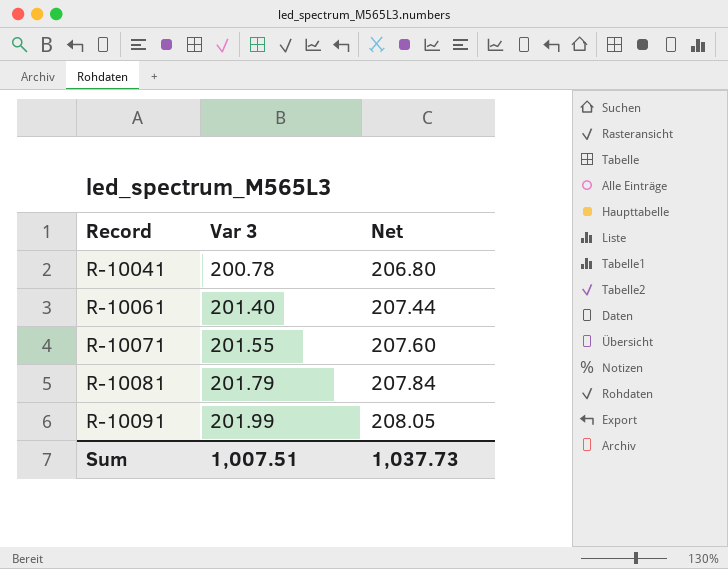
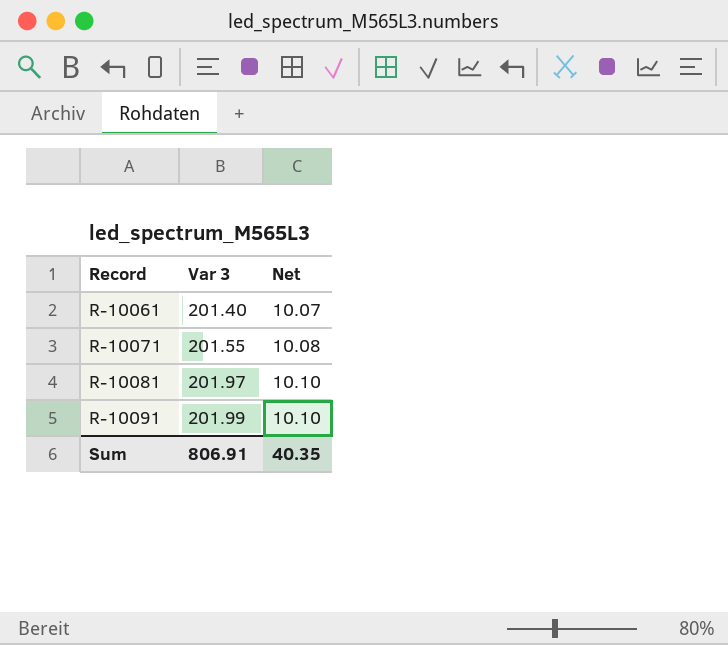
column Net | formula: [Var 3] * 1.03 -> [Var 3] * 0.05
row R-10041: 200.78 | 206.80 -> none
R-10081 | Var 3: 201.79 -> 201.97
Sum | Var 3: 1,007.51 -> 806.91
Sum | Net: 1,037.73 -> 40.35

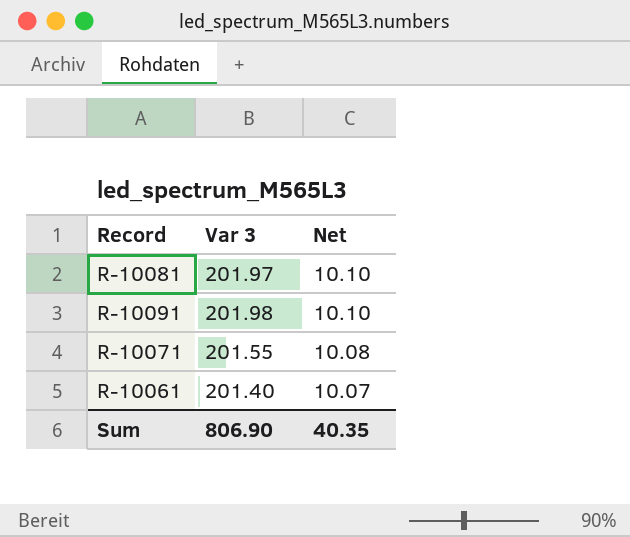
row order: Record ascending -> Net descending
R-10091 | Var 3: 201.99 -> 201.98
Sum | Var 3: 806.91 -> 806.90

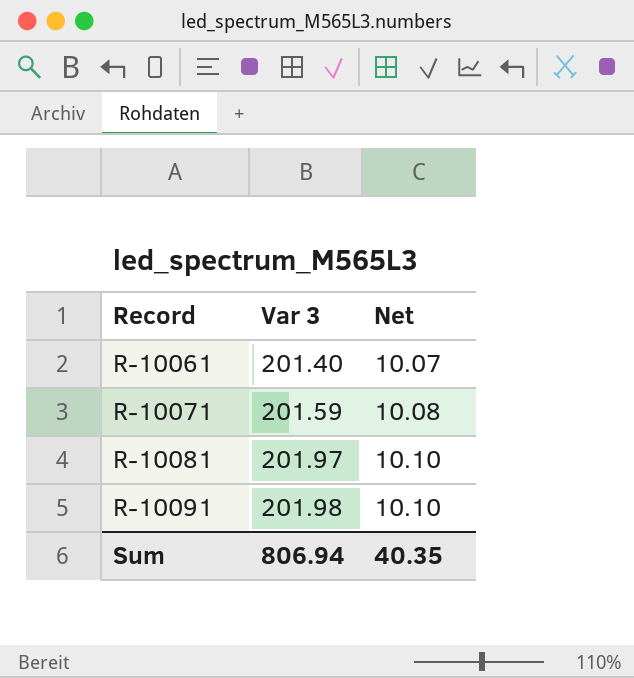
row order: Net descending -> Record ascending
R-10071 | Var 3: 201.55 -> 201.59
Sum | Var 3: 806.90 -> 806.94

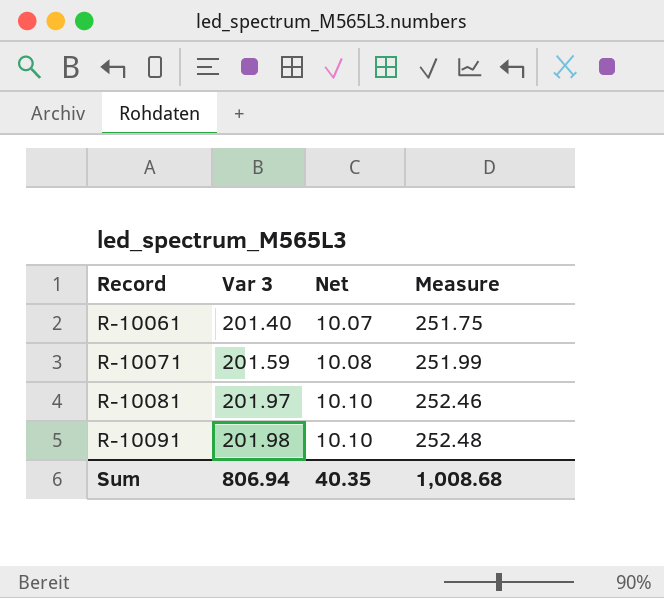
column Measure | formula: none -> [Var 3] * 1.25

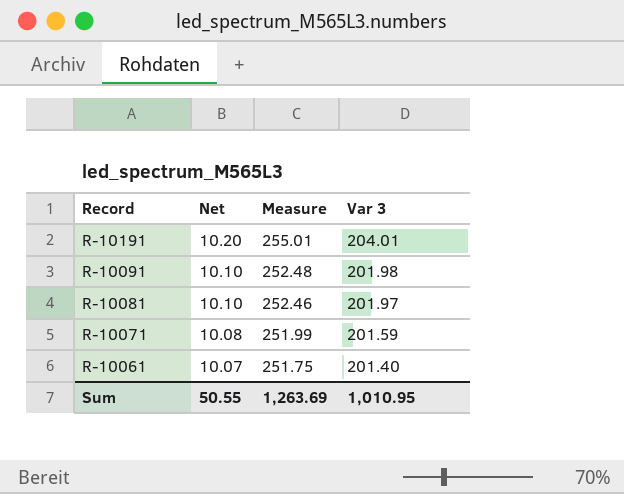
row order: Record ascending -> Record descending
column Var 3 | position: 2 -> 4
row R-10191: none -> 10.20 | 255.01 | 204.01
Sum | Net: 40.35 -> 50.55
Sum | Measure: 1,008.68 -> 1,263.69
Sum | Var 3: 806.94 -> 1,010.95

